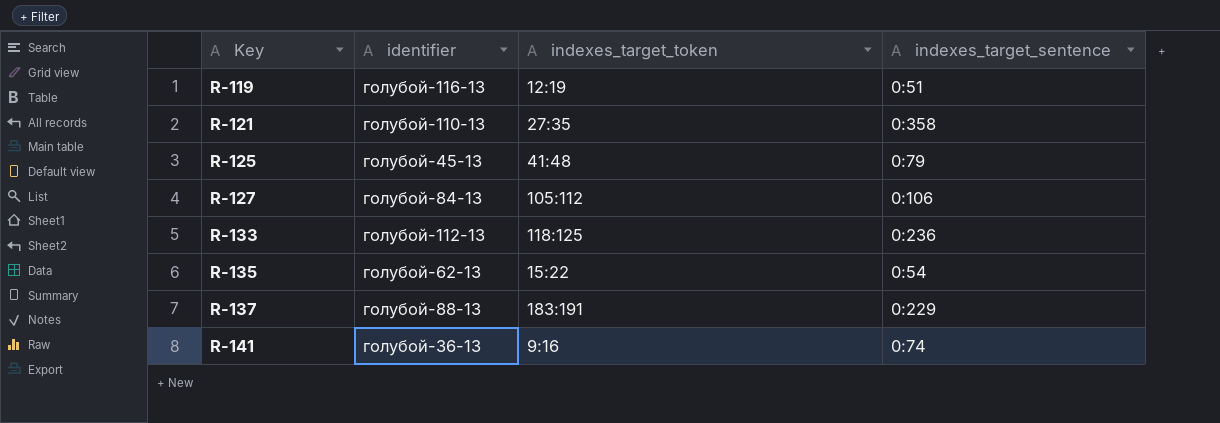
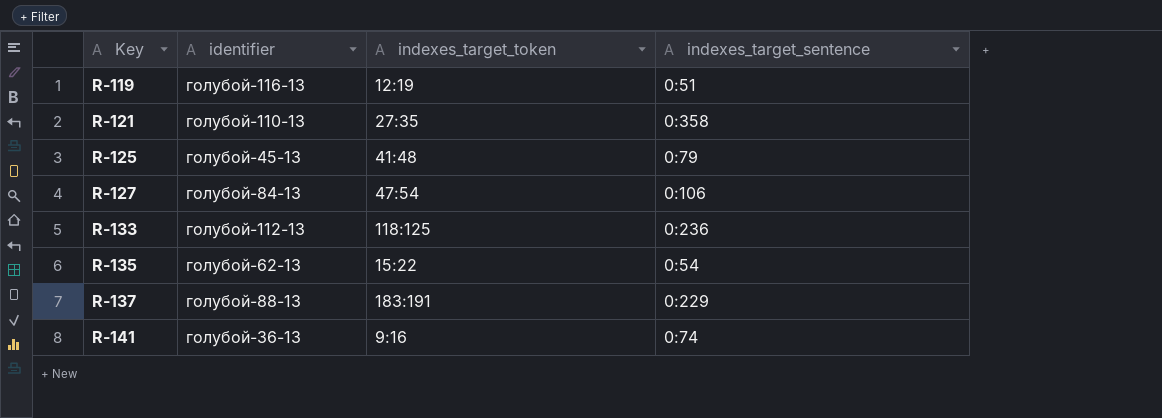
R-127 | indexes_target_token: 105:112 -> 47:54

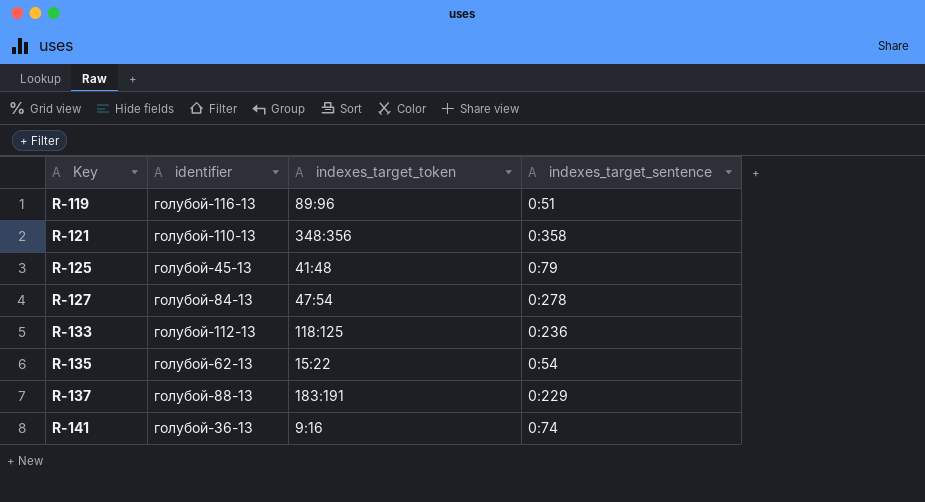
R-119 | indexes_target_token: 12:19 -> 89:96
R-121 | indexes_target_token: 27:35 -> 348:356
R-127 | indexes_target_sentence: 0:106 -> 0:278

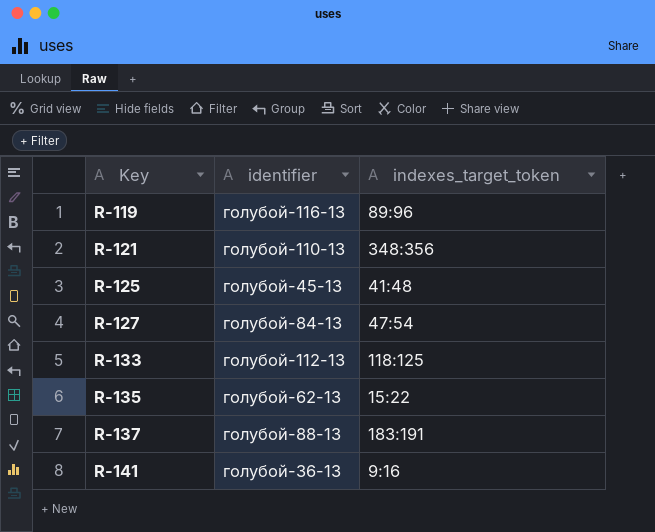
column indexes_target_sentence | position: 4 -> none

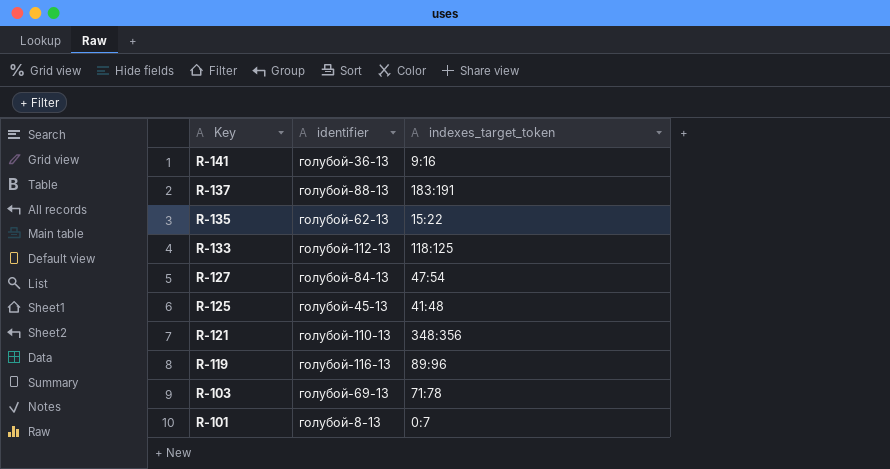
row order: Key ascending -> Key descending
row R-103: none -> голубой-69-13 | 71:78
row R-101: none -> голубой-8-13 | 0:7

